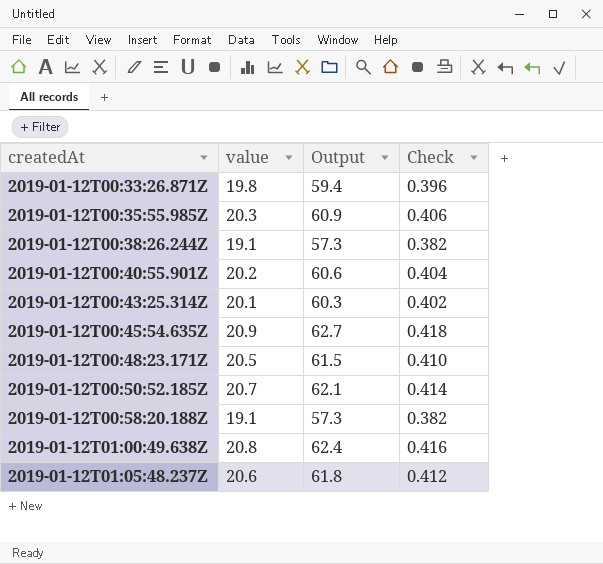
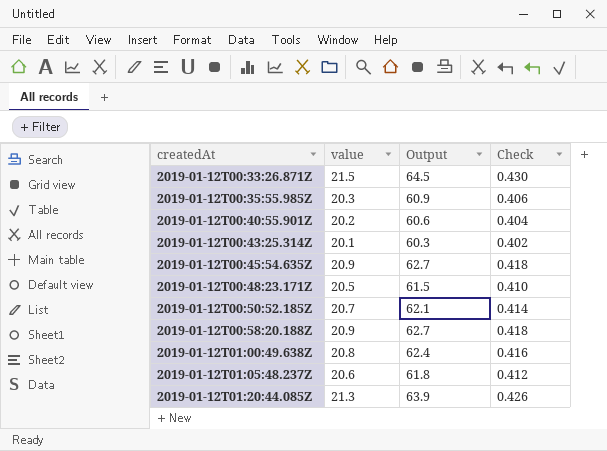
row 2019-01-12T00:38:26.244Z: 19.1 | 57.3 | 0.382 -> none
2019-01-12T00:33:26.871Z | value: 19.8 -> 21.5
2019-01-12T00:33:26.871Z | Output: 59.4 -> 64.5
2019-01-12T00:33:26.871Z | Check: 0.396 -> 0.430
2019-01-12T00:58:20.188Z | value: 19.1 -> 20.9
2019-01-12T00:58:20.188Z | Output: 57.3 -> 62.7
2019-01-12T00:58:20.188Z | Check: 0.382 -> 0.418
row 2019-01-12T01:20:44.085Z: none -> 21.3 | 63.9 | 0.426

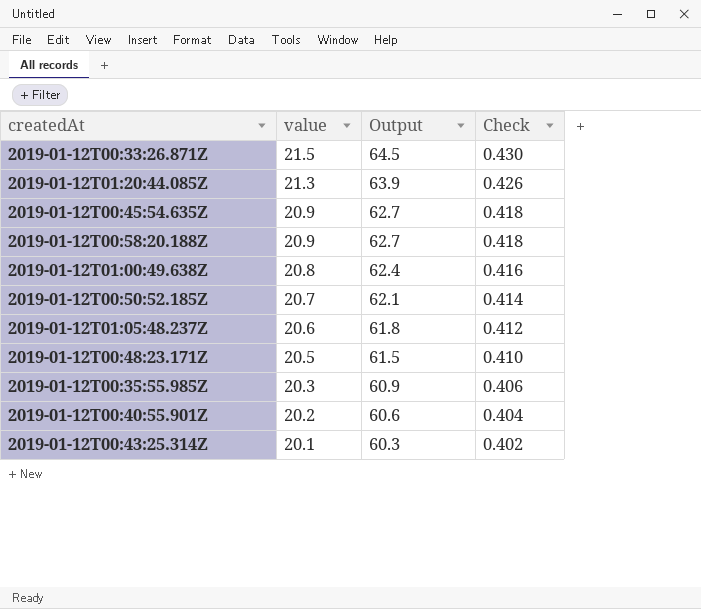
row order: createdAt ascending -> value descending

